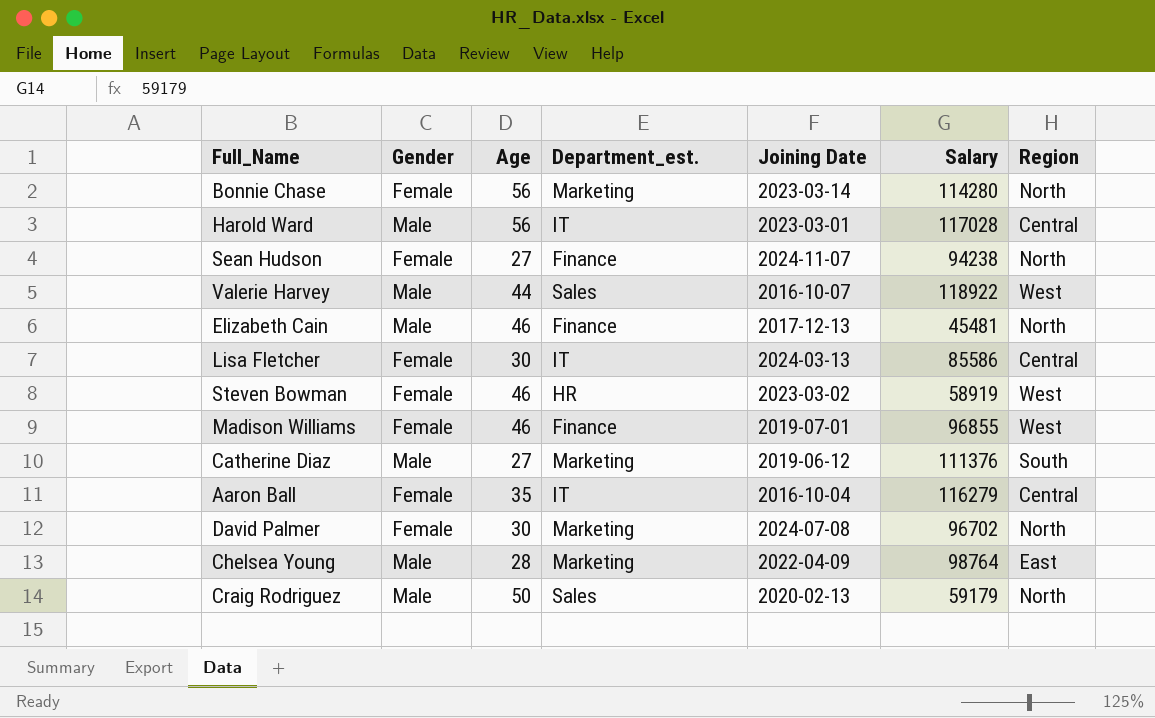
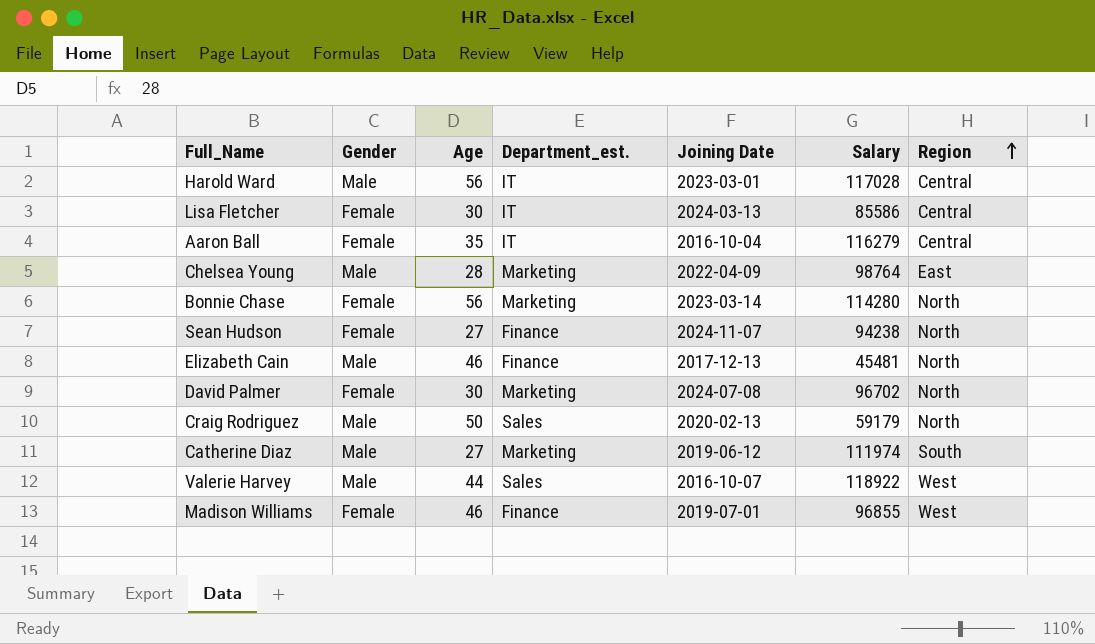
row order: none -> Region ascending
row Steven Bowman: Female | 46 | HR | 2023-03-02 | 58919 | West -> none
Catherine Diaz | Salary: 111376 -> 111974

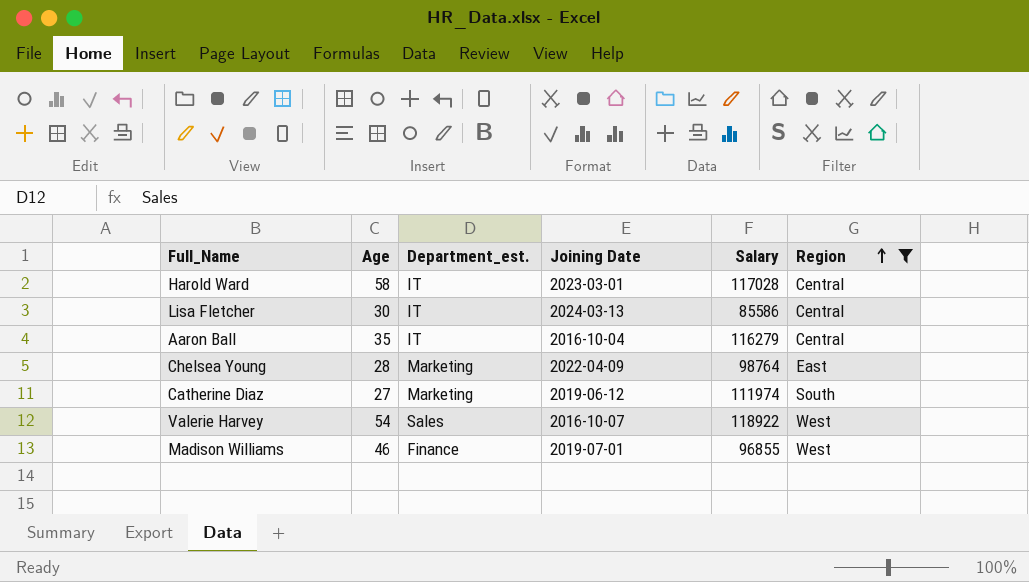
filter: none -> Region != North
column Gender | position: 2 -> none
Harold Ward | Age: 56 -> 58
Valerie Harvey | Age: 44 -> 54

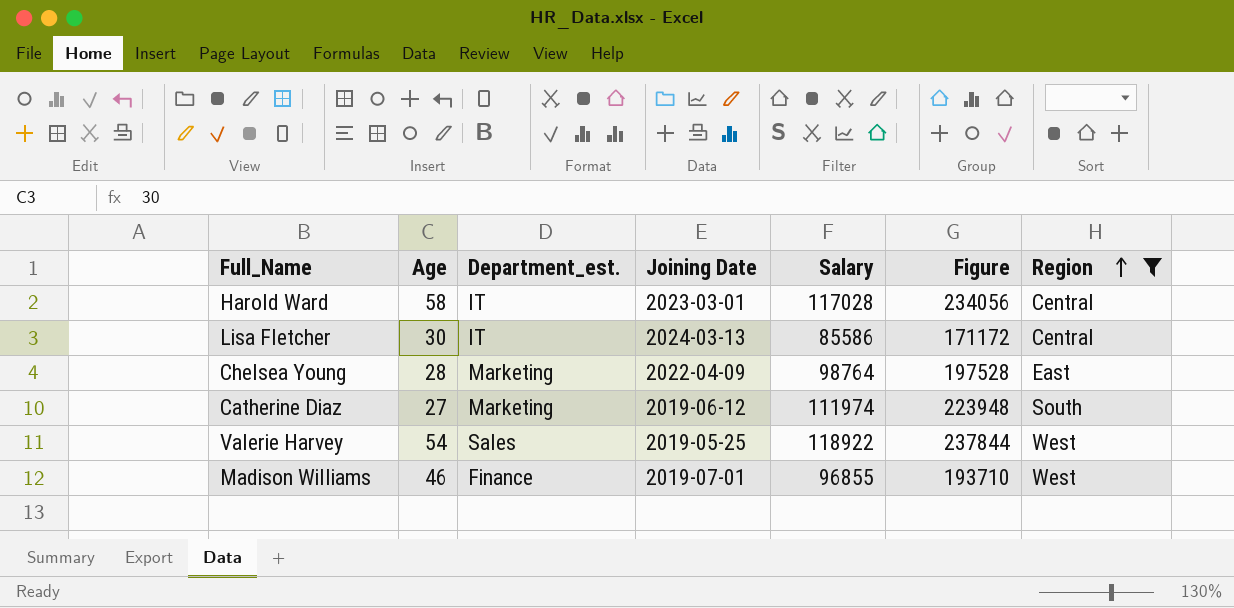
column Figure | formula: none -> [Salary] * 2
row Aaron Ball: 35 | IT | 2016-10-04 | 116279 | Central -> none
Valerie Harvey | Joining Date: 2016-10-07 -> 2019-05-25

